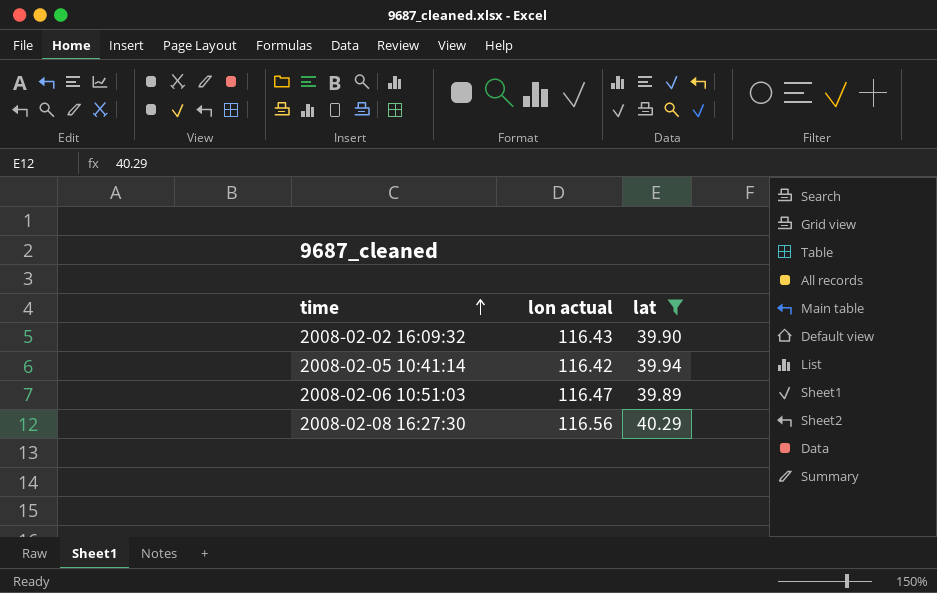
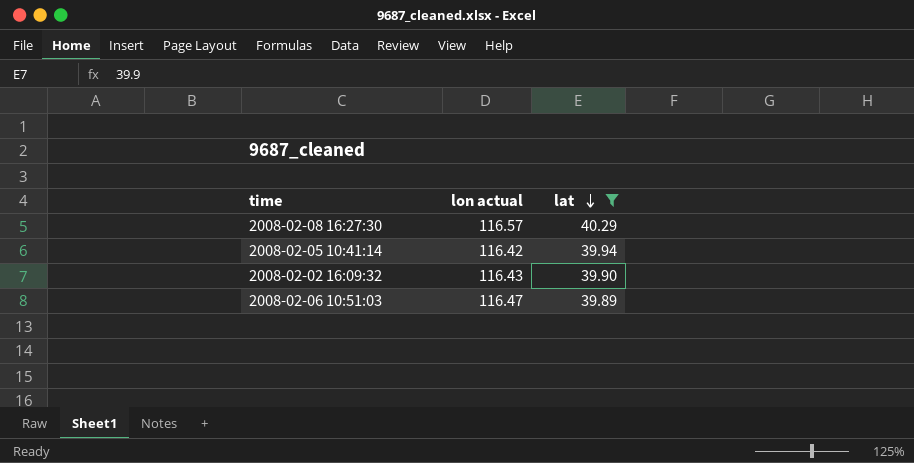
row order: time ascending -> lat descending
2008-02-08 16:27:30 | lon actual: 116.56 -> 116.57

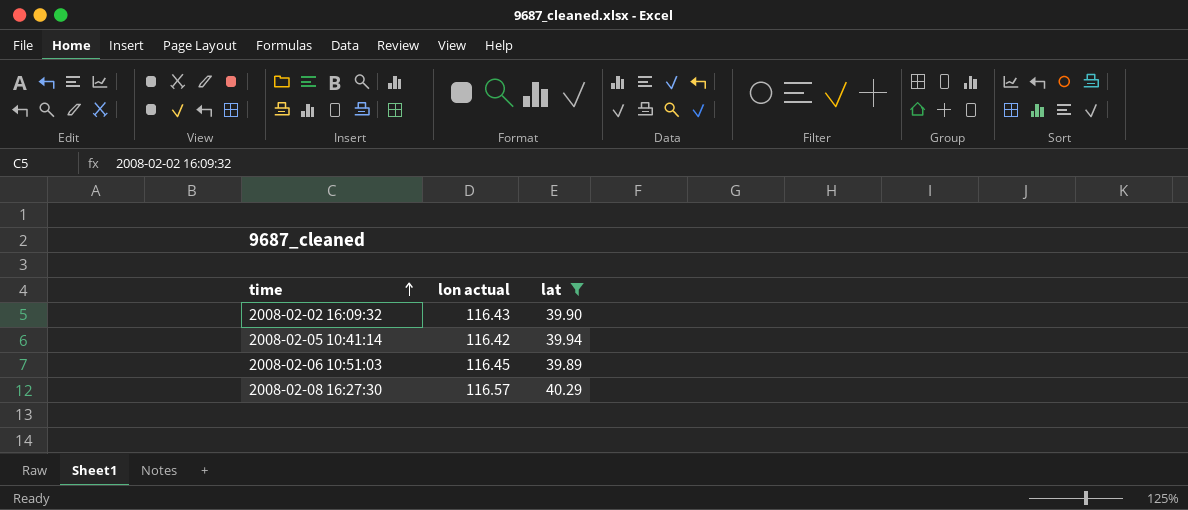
row order: lat descending -> time ascending
2008-02-06 10:51:03 | lon actual: 116.47 -> 116.45

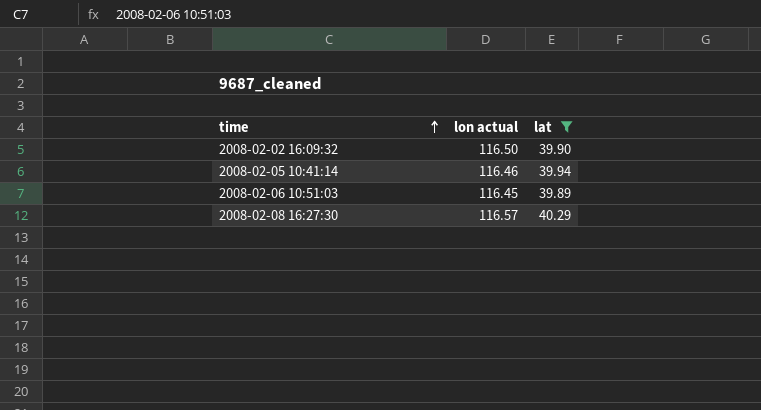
2008-02-02 16:09:32 | lon actual: 116.43 -> 116.50
2008-02-05 10:41:14 | lon actual: 116.42 -> 116.46

